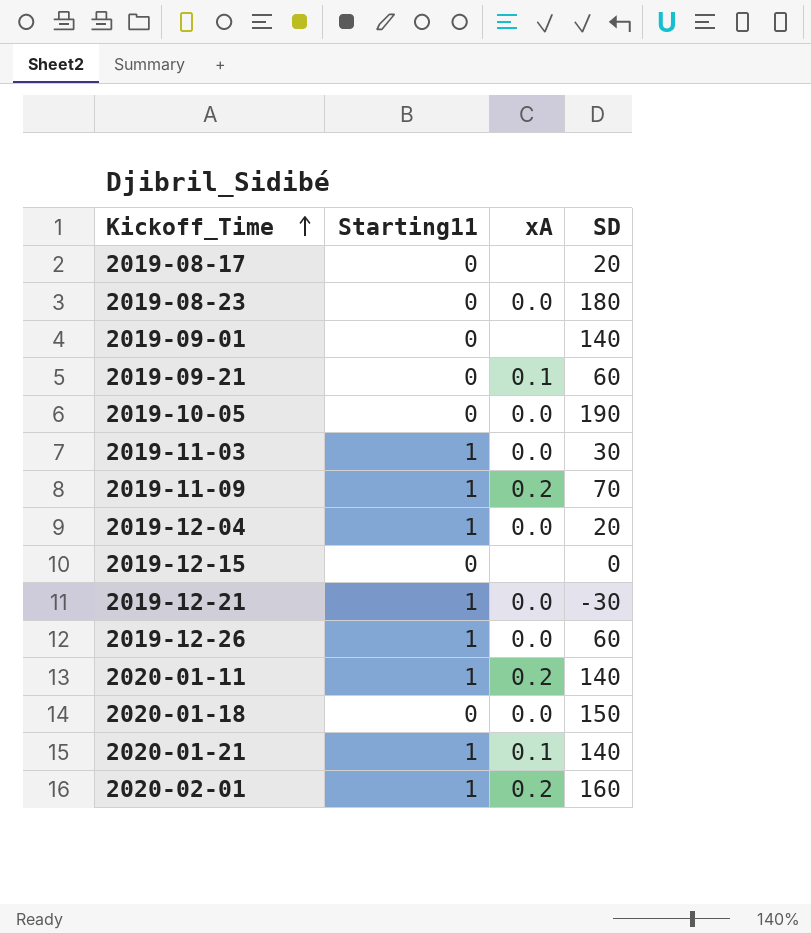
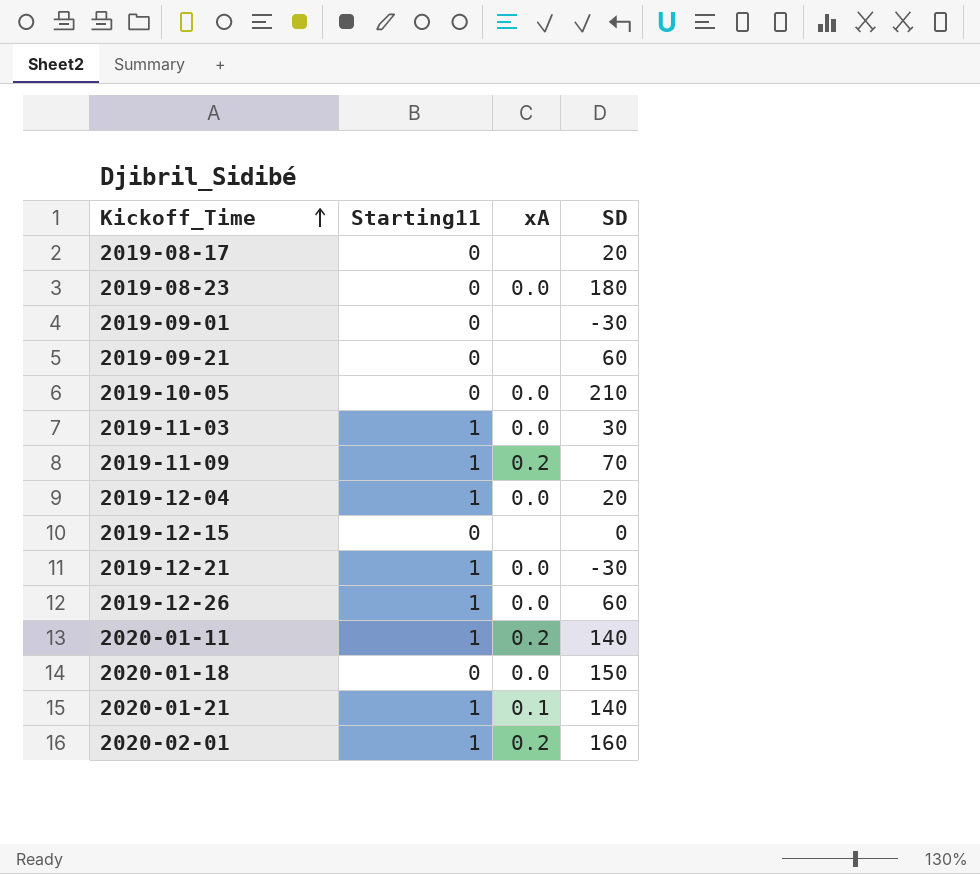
2019-09-01 | SD: 140 -> -30
2019-09-21 | xA: 0.1 -> none
2019-10-05 | SD: 190 -> 210

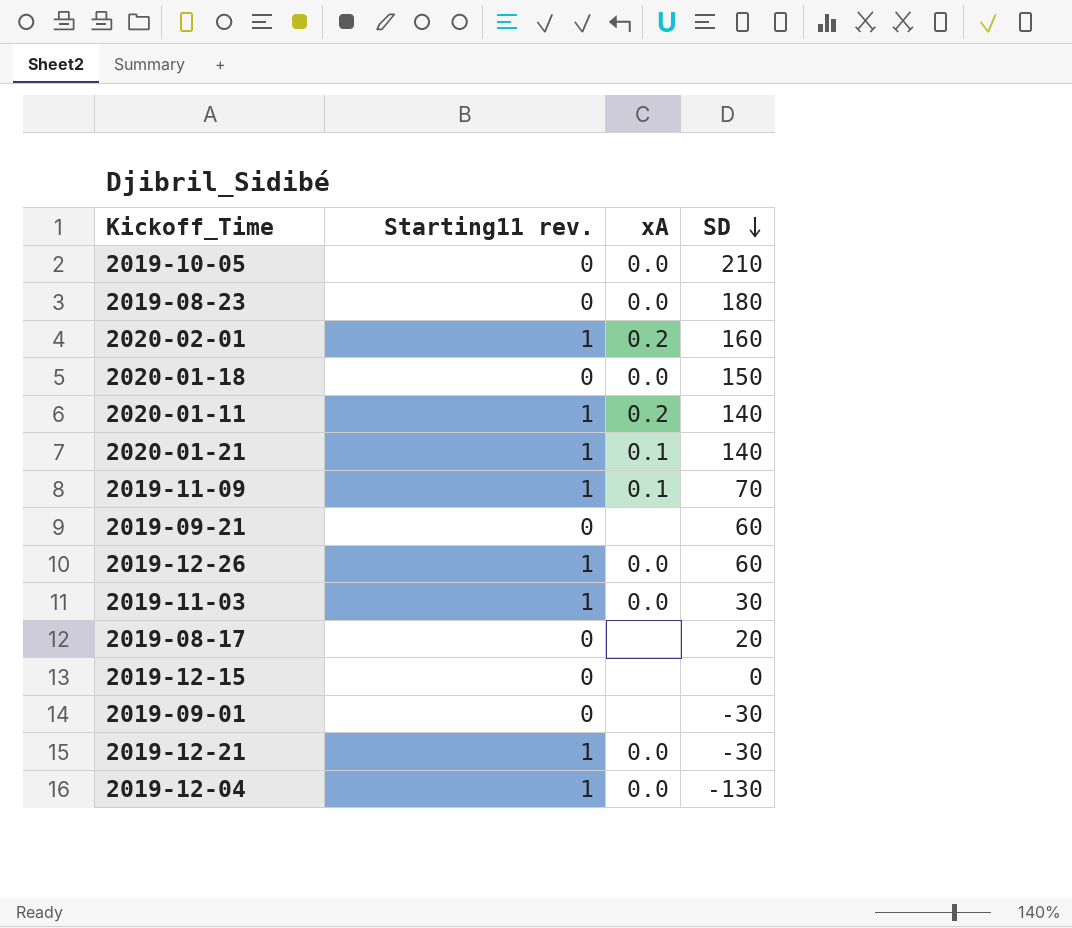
row order: Kickoff_Time ascending -> SD descending
column name: Starting11 -> Starting11 rev.
2019-11-09 | xA: 0.2 -> 0.1
2019-12-04 | SD: 20 -> -130

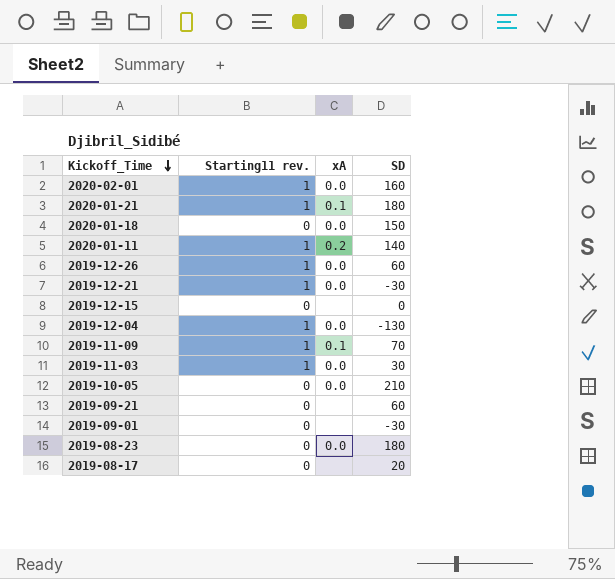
row order: SD descending -> Kickoff_Time descending
2020-02-01 | xA: 0.2 -> 0.0
2020-01-21 | SD: 140 -> 180

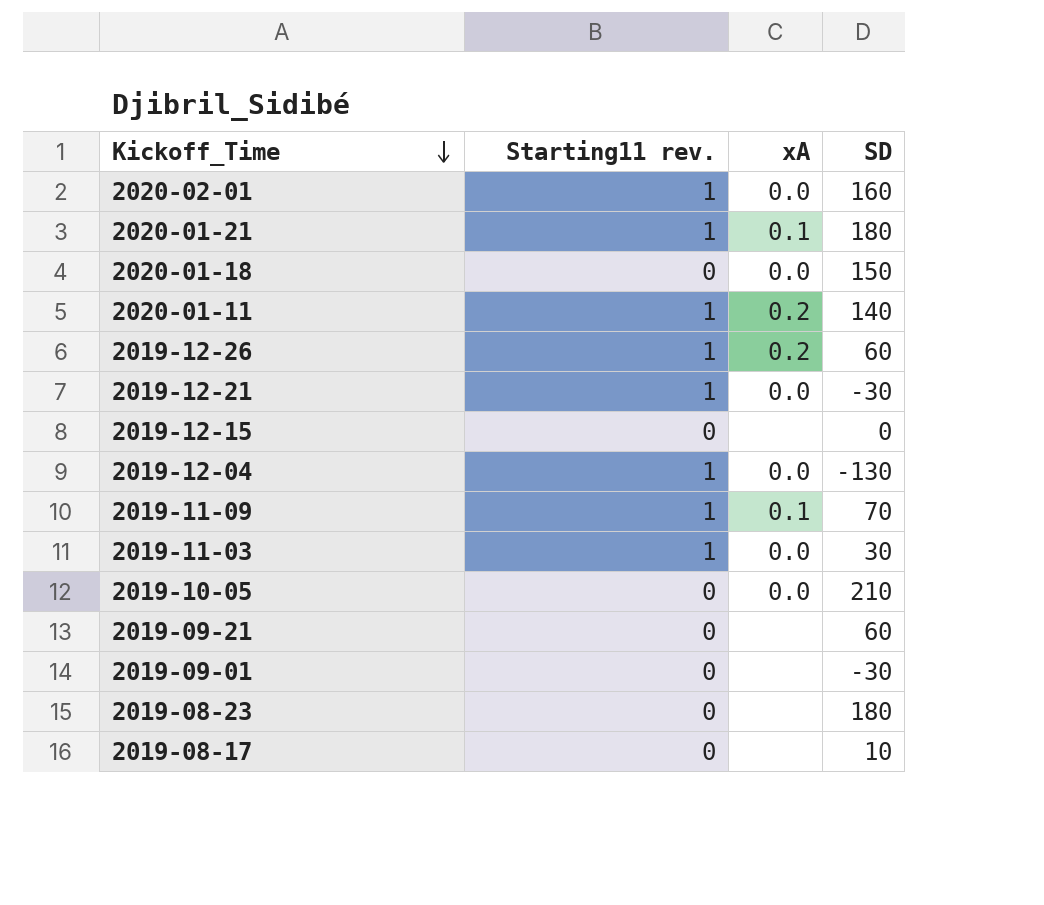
2019-12-26 | xA: 0.0 -> 0.2
2019-08-23 | xA: 0.0 -> none
2019-08-17 | SD: 20 -> 10

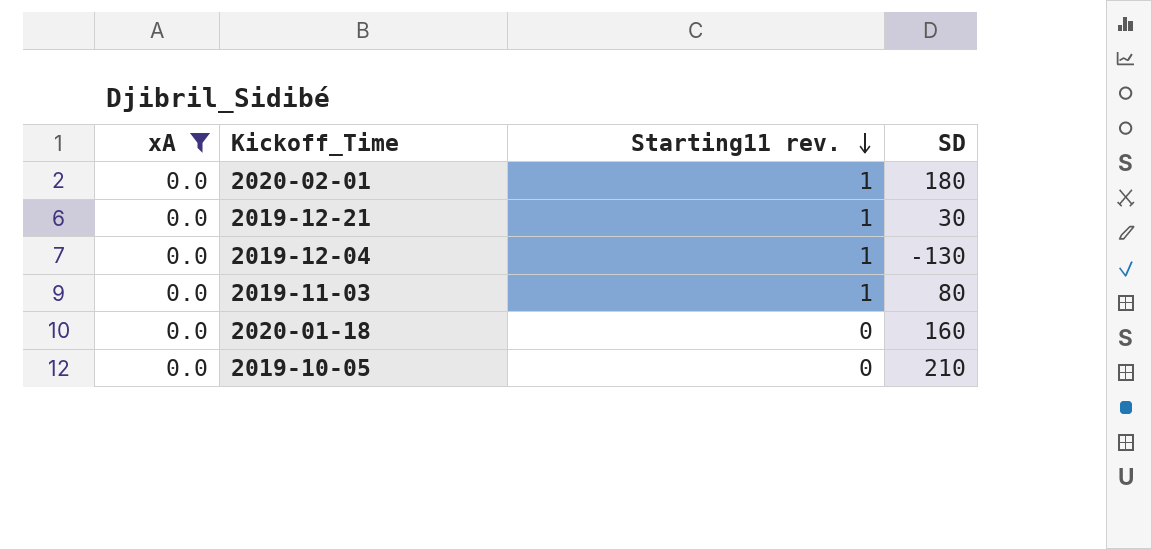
filter: none -> xA = 0.0
row order: Kickoff_Time descending -> Starting11 rev. descending
column xA | position: 3 -> 1
2020-02-01 | SD: 160 -> 180
2019-12-21 | SD: -30 -> 30
2019-11-03 | SD: 30 -> 80
2020-01-18 | SD: 150 -> 160

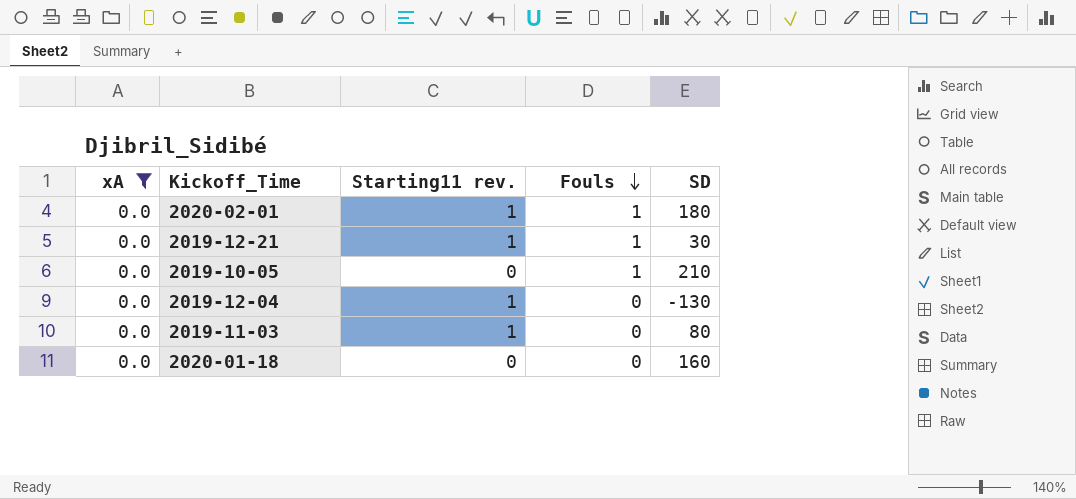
row order: Starting11 rev. descending -> Fouls descending
column Fouls | position: none -> 4

